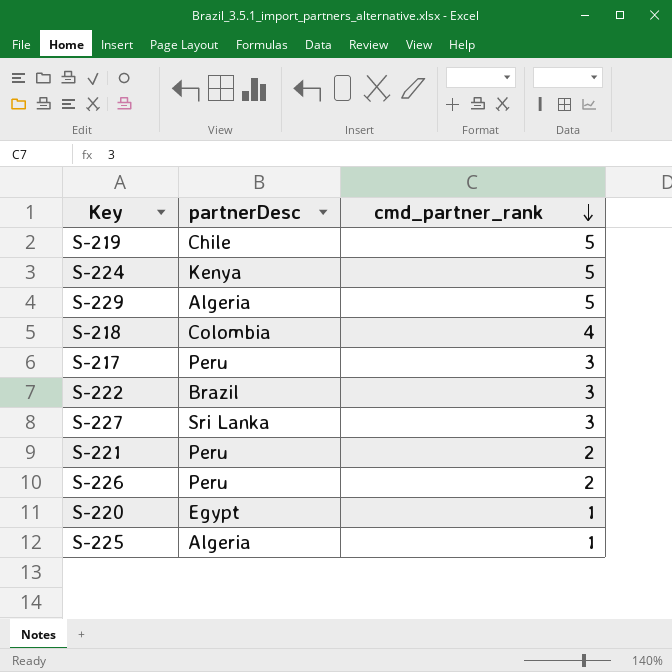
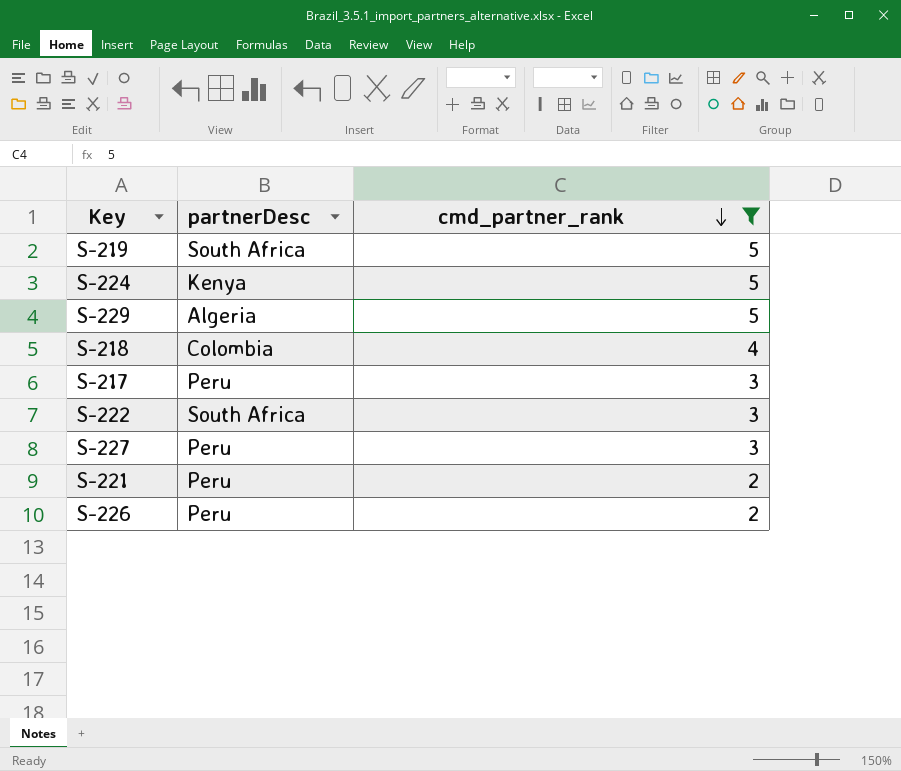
filter: none -> cmd_partner_rank != 1
S-219 | partnerDesc: Chile -> South Africa
S-222 | partnerDesc: Brazil -> South Africa
S-227 | partnerDesc: Sri Lanka -> Peru

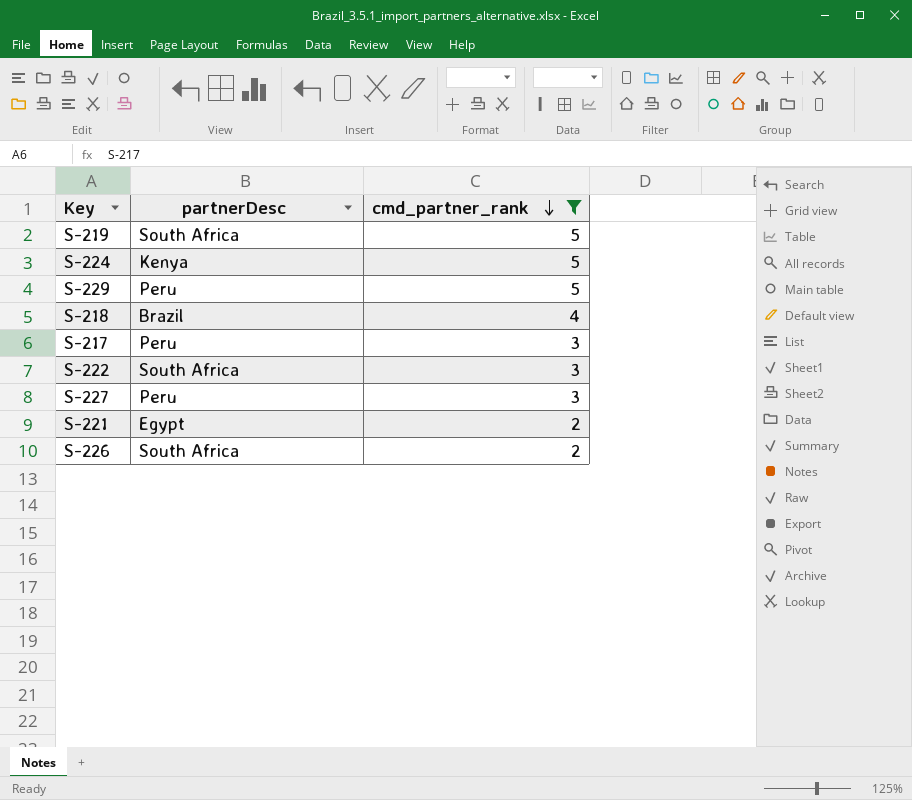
S-229 | partnerDesc: Algeria -> Peru
S-218 | partnerDesc: Colombia -> Brazil
S-221 | partnerDesc: Peru -> Egypt
S-226 | partnerDesc: Peru -> South Africa

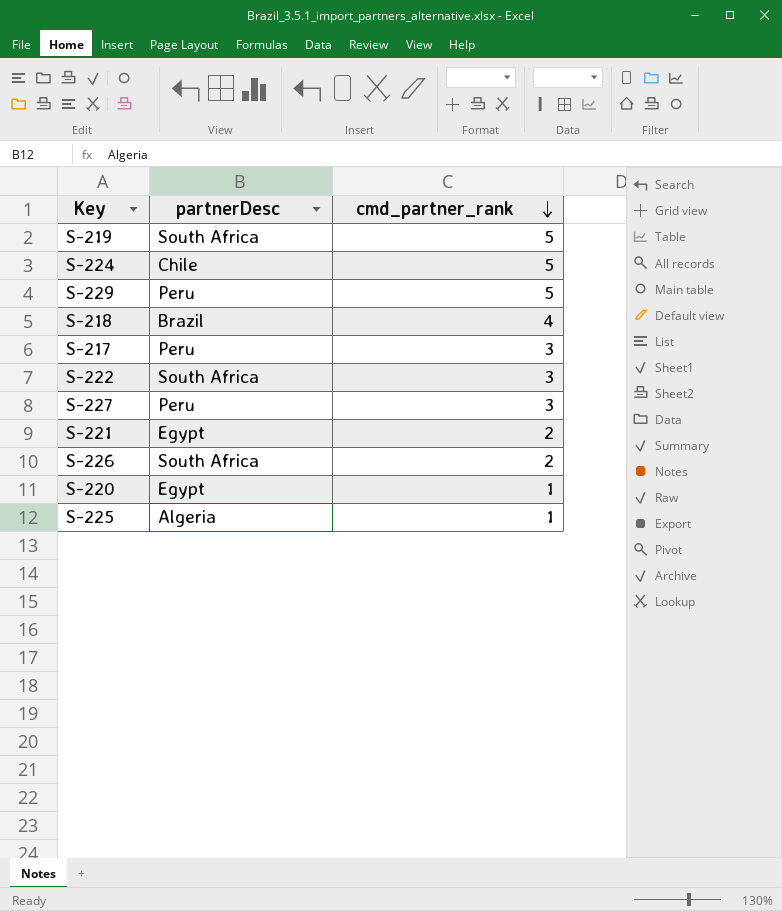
filter: cmd_partner_rank != 1 -> none
S-224 | partnerDesc: Kenya -> Chile

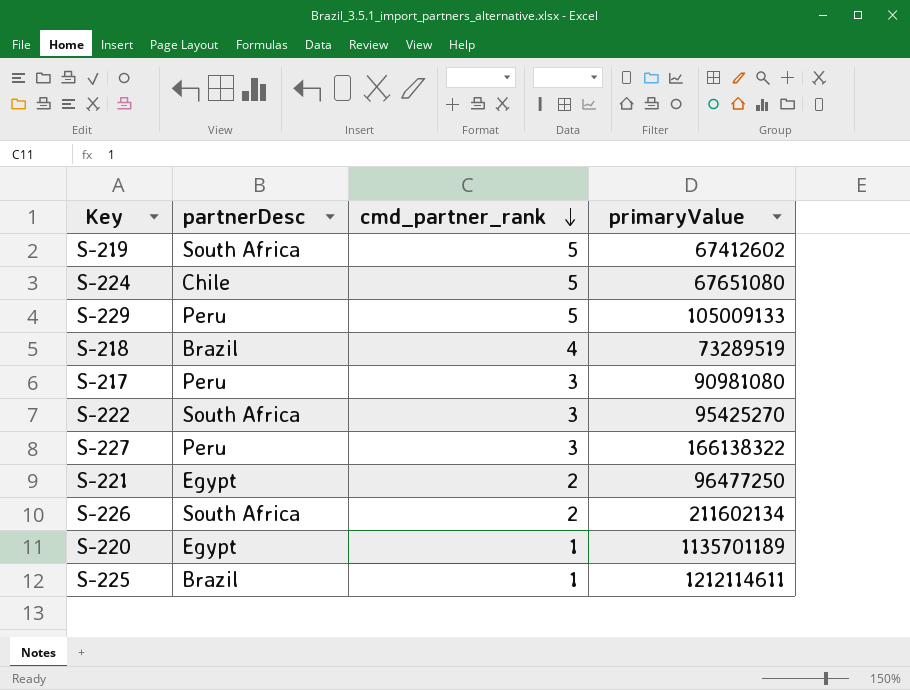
column primaryValue | position: none -> 4
S-225 | partnerDesc: Algeria -> Brazil

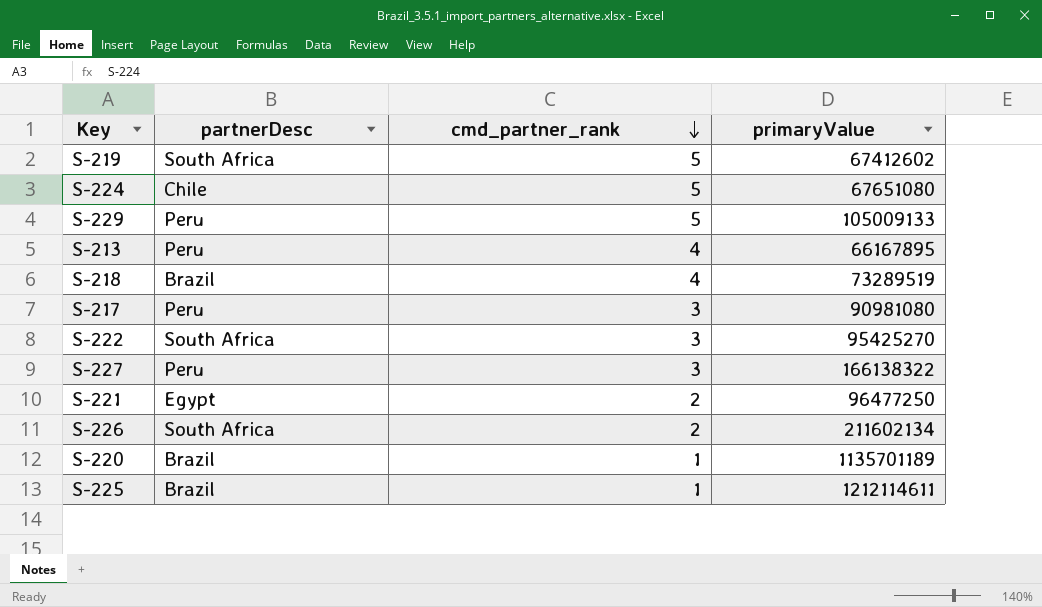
row S-213: none -> Peru | 4 | 66167895
S-220 | partnerDesc: Egypt -> Brazil

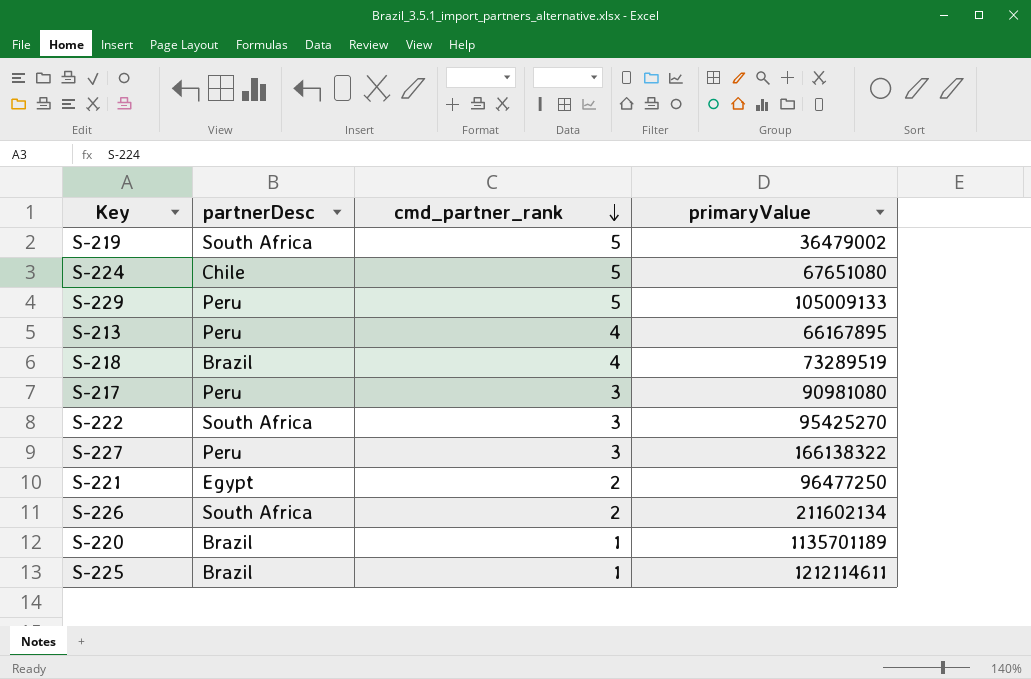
S-219 | primaryValue: 67412602 -> 36479002

